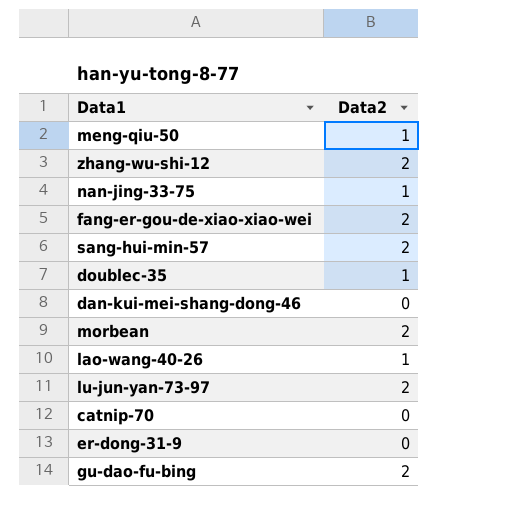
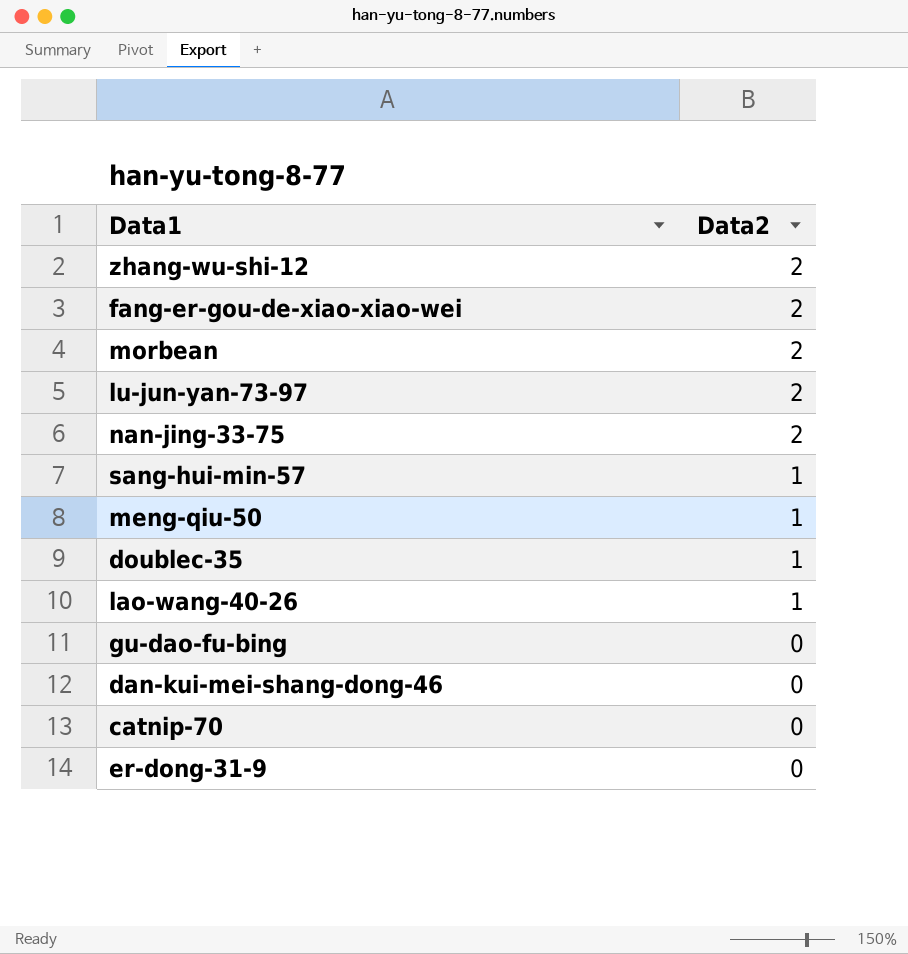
row order: none -> Data2 descending
nan-jing-33-75 | Data2: 1 -> 2
sang-hui-min-57 | Data2: 2 -> 1
gu-dao-fu-bing | Data2: 2 -> 0

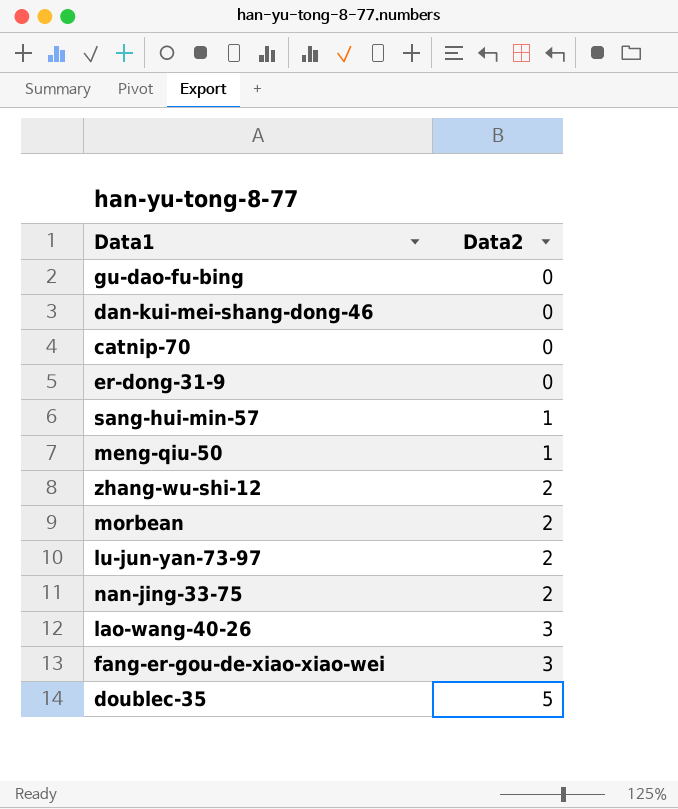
row order: Data2 descending -> Data2 ascending
lao-wang-40-26 | Data2: 1 -> 3
fang-er-gou-de-xiao-xiao-wei | Data2: 2 -> 3
doublec-35 | Data2: 1 -> 5

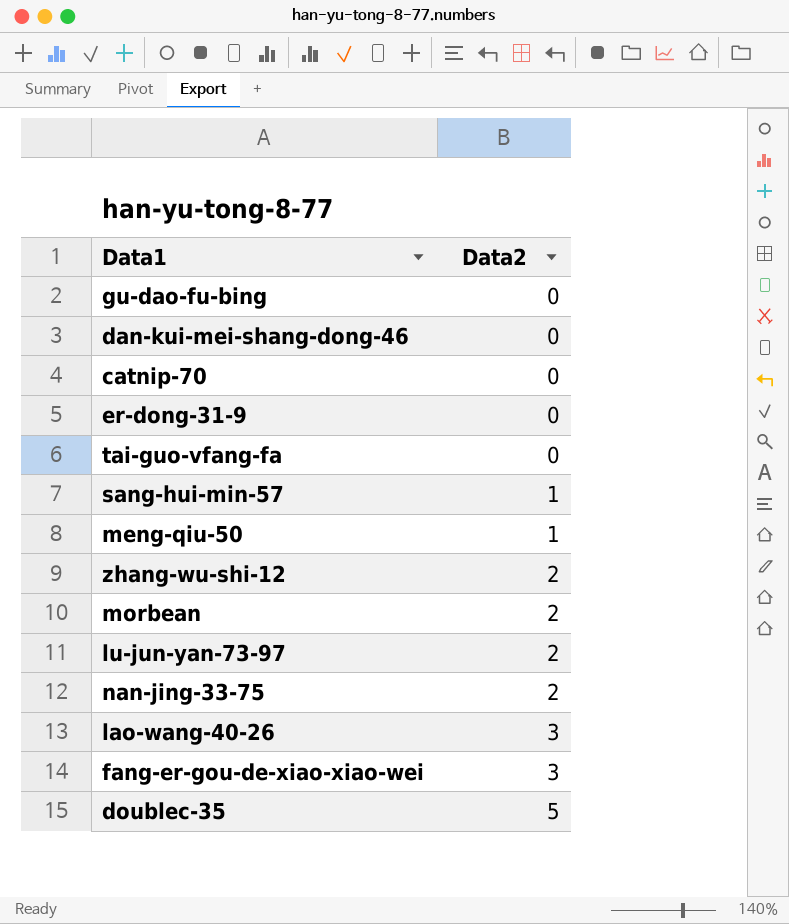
row tai-guo-vfang-fa: none -> 0

